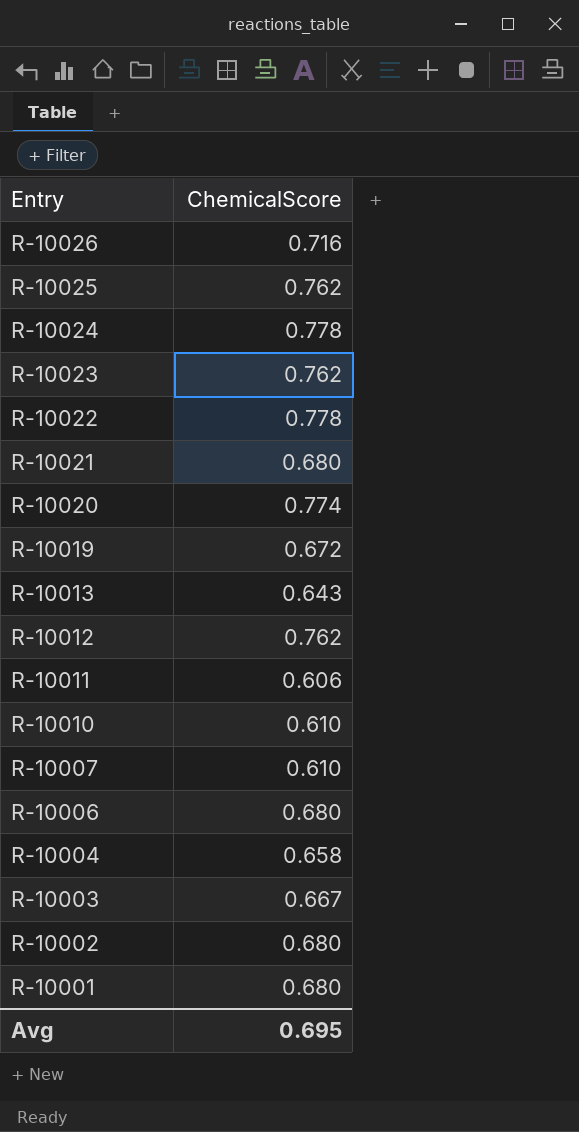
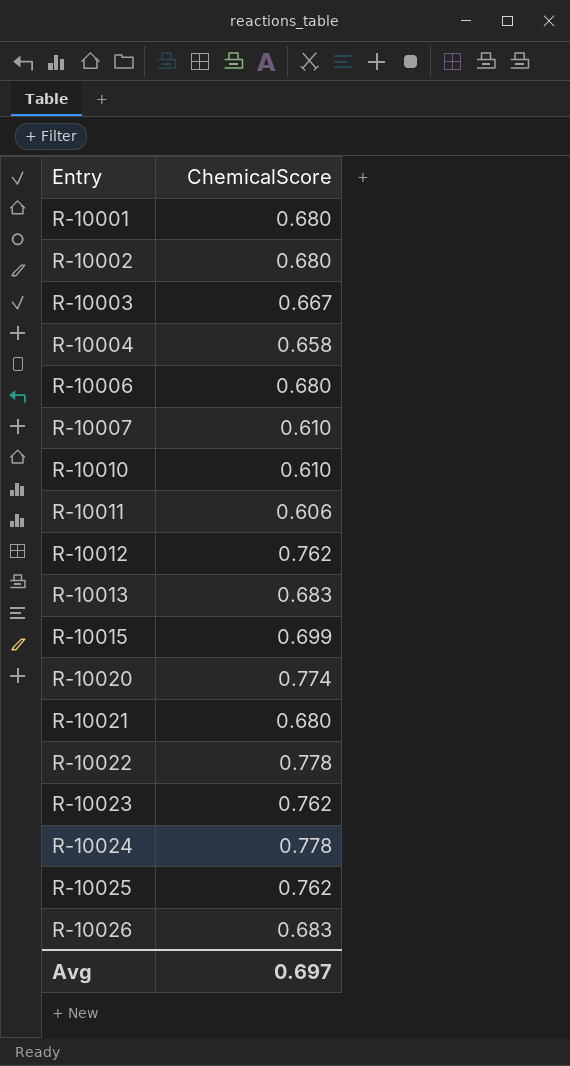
row order: Entry descending -> Entry ascending
row R-10019: 0.672 -> none
R-10013 | ChemicalScore: 0.643 -> 0.683
row R-10015: none -> 0.699
R-10026 | ChemicalScore: 0.716 -> 0.683
Avg | ChemicalScore: 0.695 -> 0.697

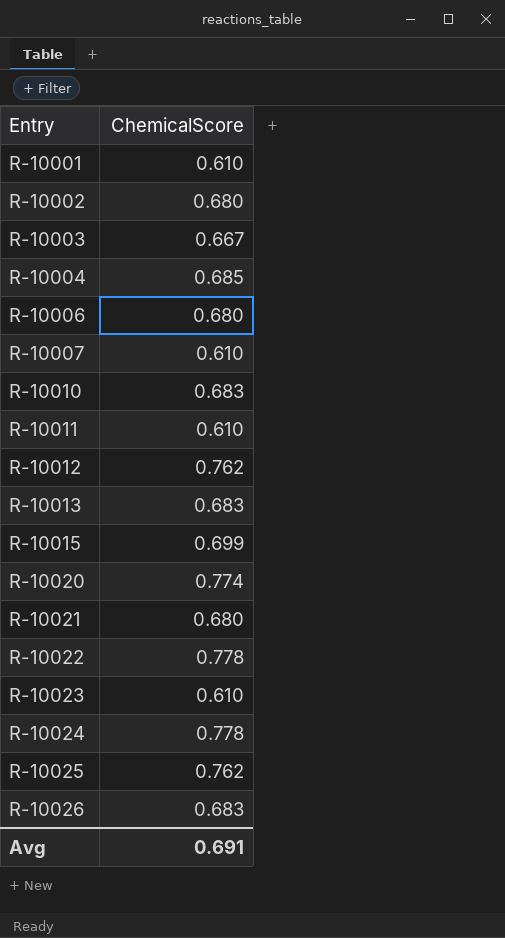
R-10001 | ChemicalScore: 0.680 -> 0.610
R-10004 | ChemicalScore: 0.658 -> 0.685
R-10010 | ChemicalScore: 0.610 -> 0.683
R-10011 | ChemicalScore: 0.606 -> 0.610
R-10023 | ChemicalScore: 0.762 -> 0.610
Avg | ChemicalScore: 0.697 -> 0.691

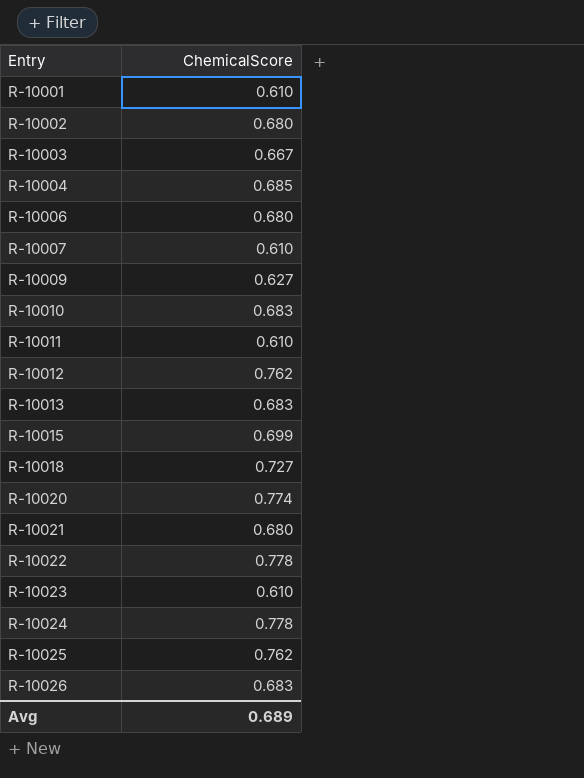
row R-10009: none -> 0.627
row R-10018: none -> 0.727
Avg | ChemicalScore: 0.691 -> 0.689

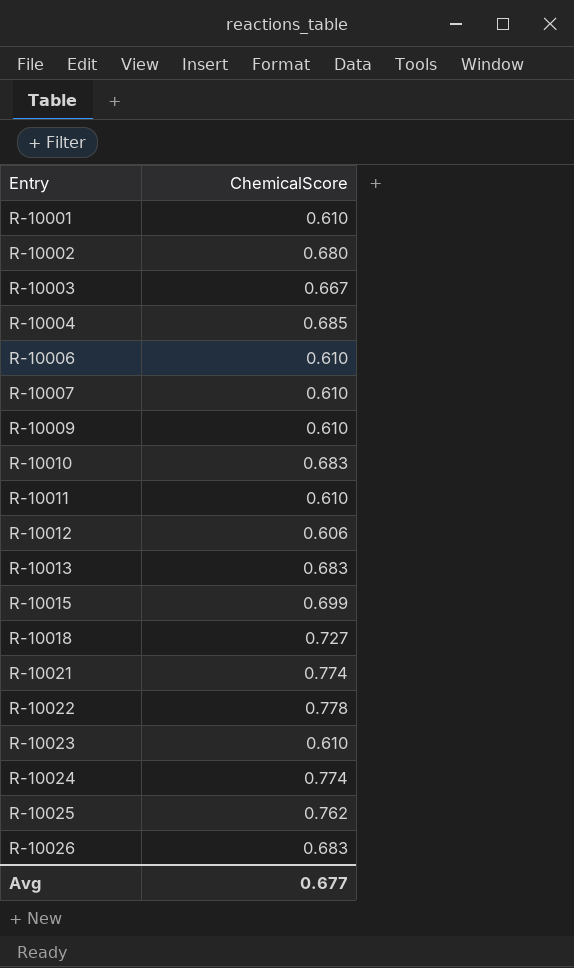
row R-10020: 0.774 -> none
R-10006 | ChemicalScore: 0.680 -> 0.610
R-10009 | ChemicalScore: 0.627 -> 0.610
R-10012 | ChemicalScore: 0.762 -> 0.606
R-10021 | ChemicalScore: 0.680 -> 0.774
R-10024 | ChemicalScore: 0.778 -> 0.774
Avg | ChemicalScore: 0.689 -> 0.677

